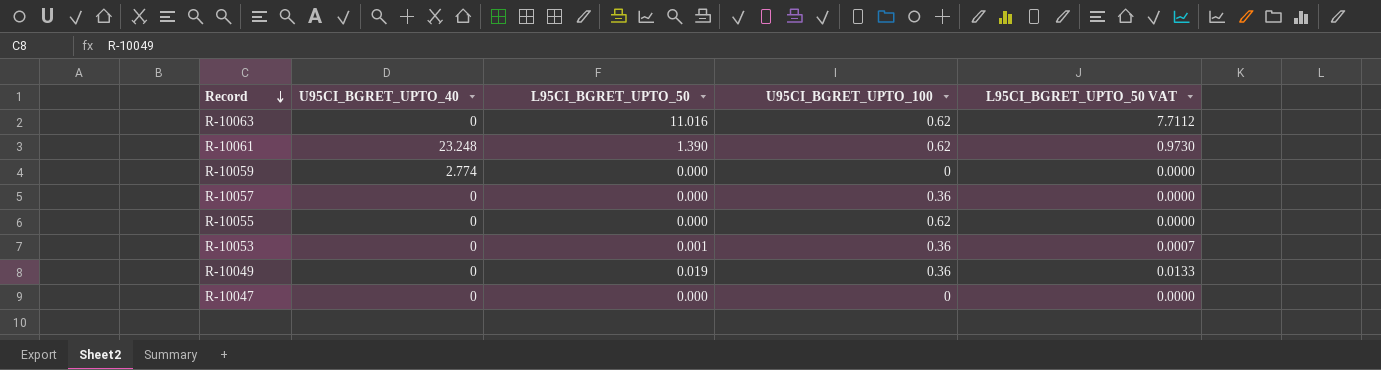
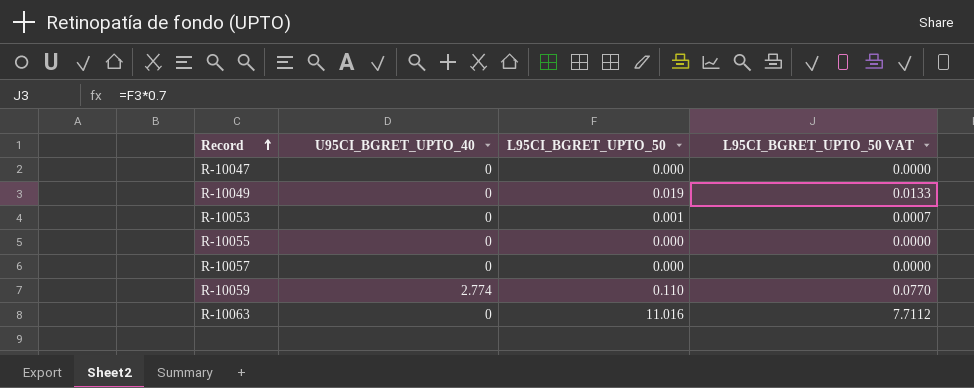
row order: Record descending -> Record ascending
column U95CI_BGRET_UPTO_100 | position: 4 -> none
row R-10061: 23.248 | 1.390 | 0.62 | 0.9730 -> none
R-10059 | L95CI_BGRET_UPTO_50: 0.000 -> 0.110
R-10059 | L95CI_BGRET_UPTO_50 VAT: 0.0000 -> 0.0770

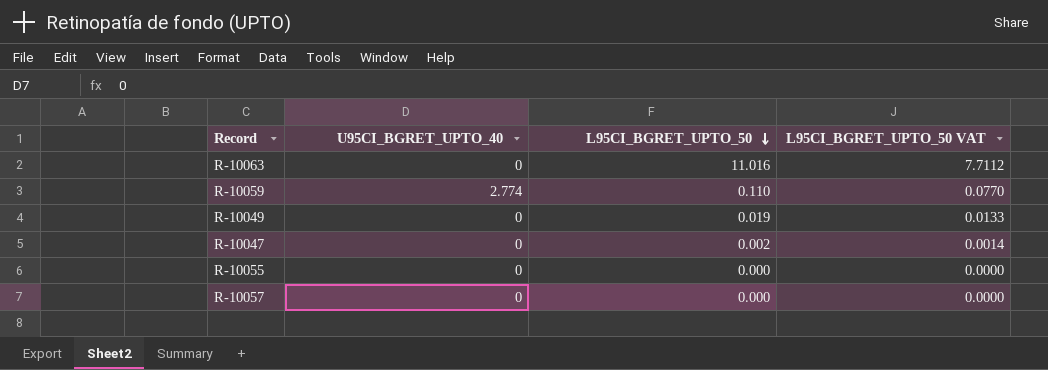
row order: Record ascending -> L95CI_BGRET_UPTO_50 descending
row R-10053: 0 | 0.001 | 0.0007 -> none
R-10047 | L95CI_BGRET_UPTO_50: 0.000 -> 0.002
R-10047 | L95CI_BGRET_UPTO_50 VAT: 0.0000 -> 0.0014

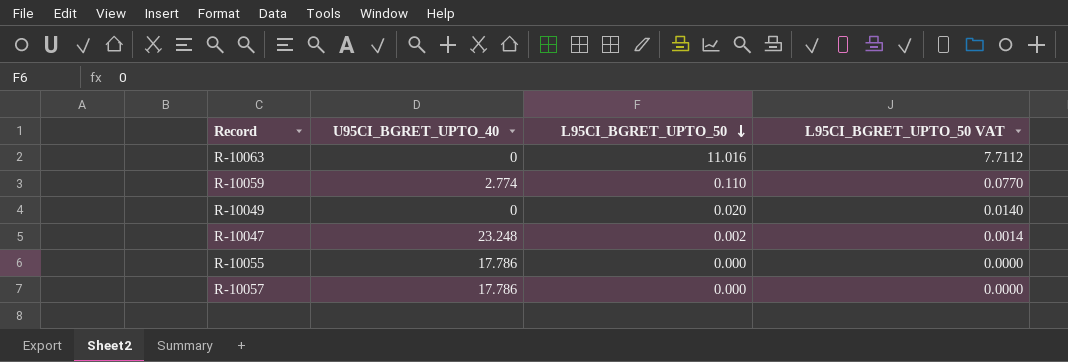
R-10049 | L95CI_BGRET_UPTO_50: 0.019 -> 0.020
R-10049 | L95CI_BGRET_UPTO_50 VAT: 0.0133 -> 0.0140
R-10047 | U95CI_BGRET_UPTO_40: 0 -> 23.248
R-10055 | U95CI_BGRET_UPTO_40: 0 -> 17.786
R-10057 | U95CI_BGRET_UPTO_40: 0 -> 17.786

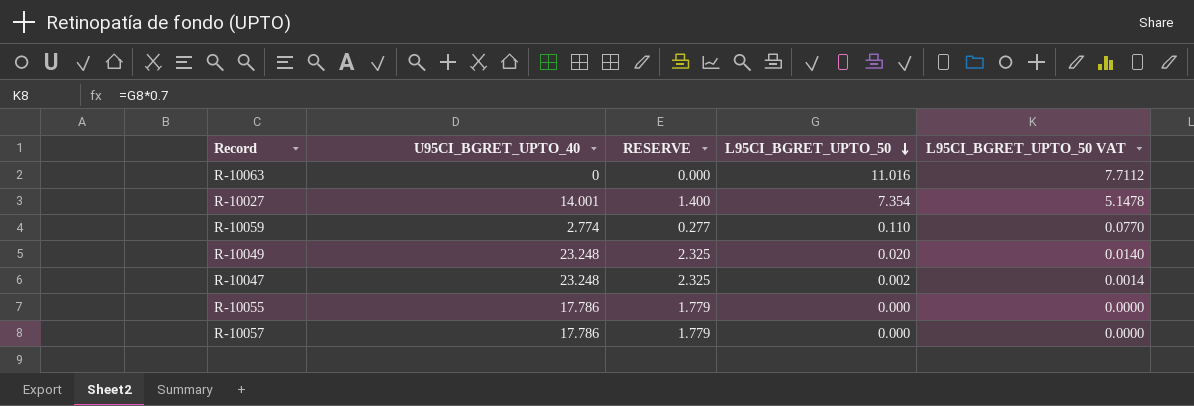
column RESERVE | formula: none -> [U95CI_BGRET_UPTO_40] * 0.1
row R-10027: none -> 14.001 | 1.400 | 7.354 | 5.1478
R-10049 | U95CI_BGRET_UPTO_40: 0 -> 23.248

